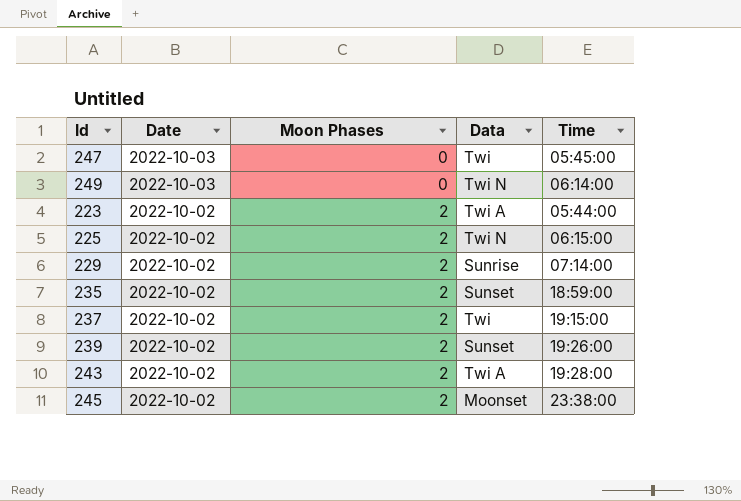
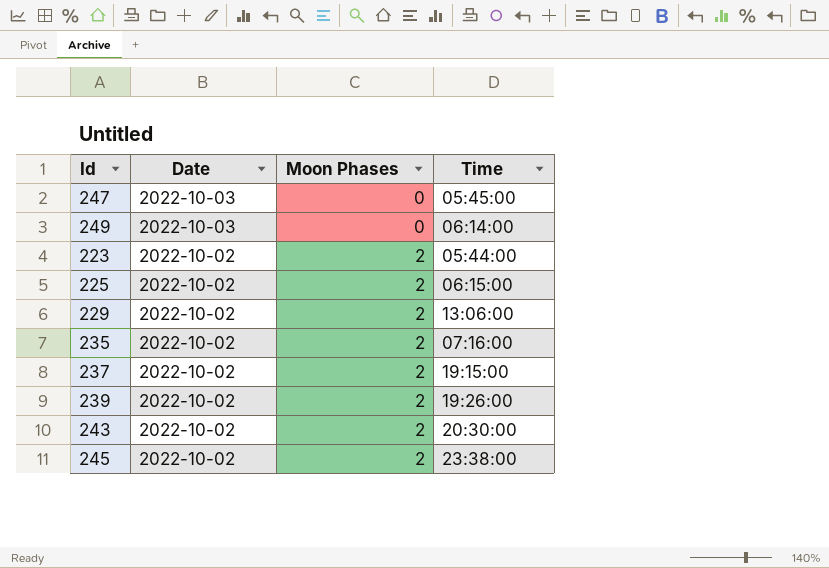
column Data | position: 4 -> none
229 | Time: 07:14:00 -> 13:06:00
235 | Time: 18:59:00 -> 07:16:00
243 | Time: 19:28:00 -> 20:30:00

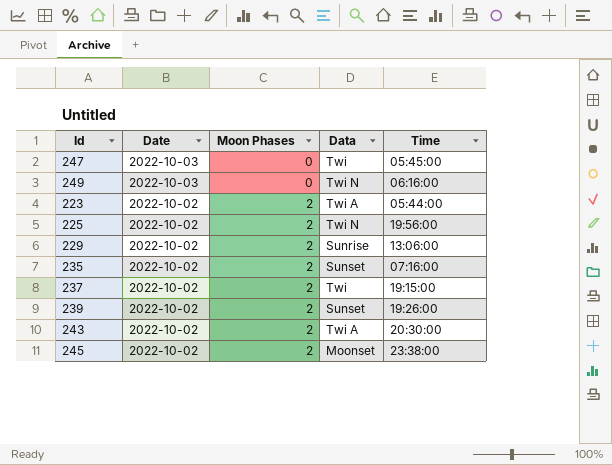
column Data | position: none -> 4
249 | Time: 06:14:00 -> 06:16:00
225 | Time: 06:15:00 -> 19:56:00

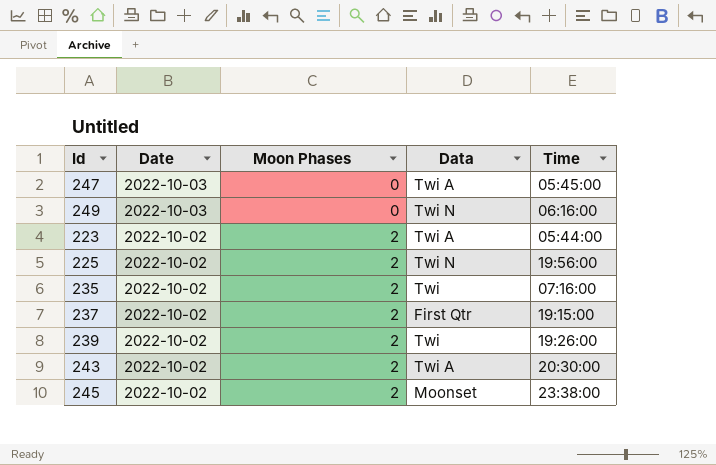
row 229: 2022-10-02 | 2 | Sunrise | 13:06:00 -> none
247 | Data: Twi -> Twi A
235 | Data: Sunset -> Twi
237 | Data: Twi -> First Qtr
239 | Data: Sunset -> Twi

